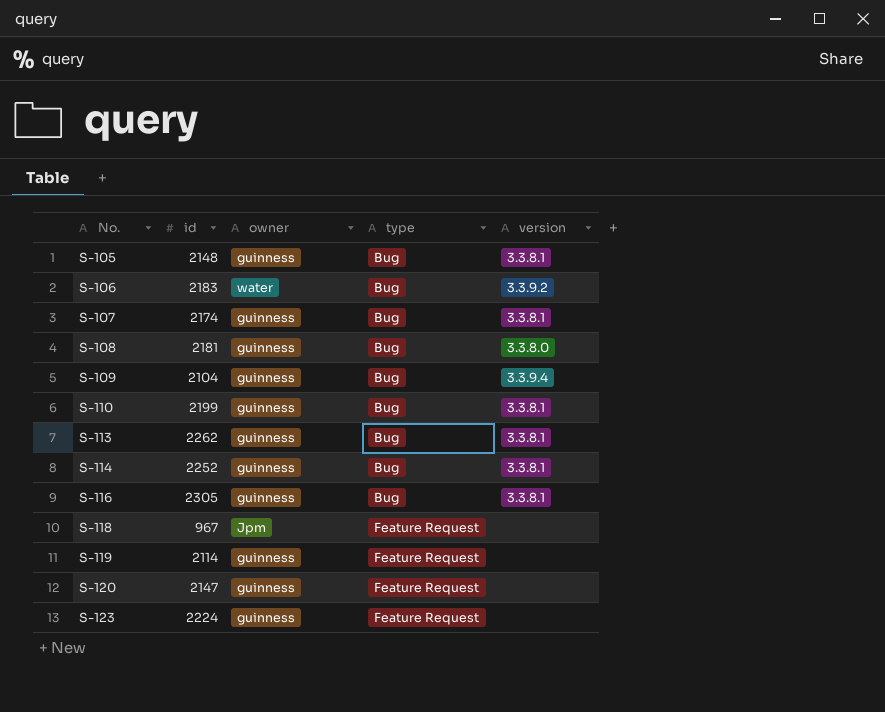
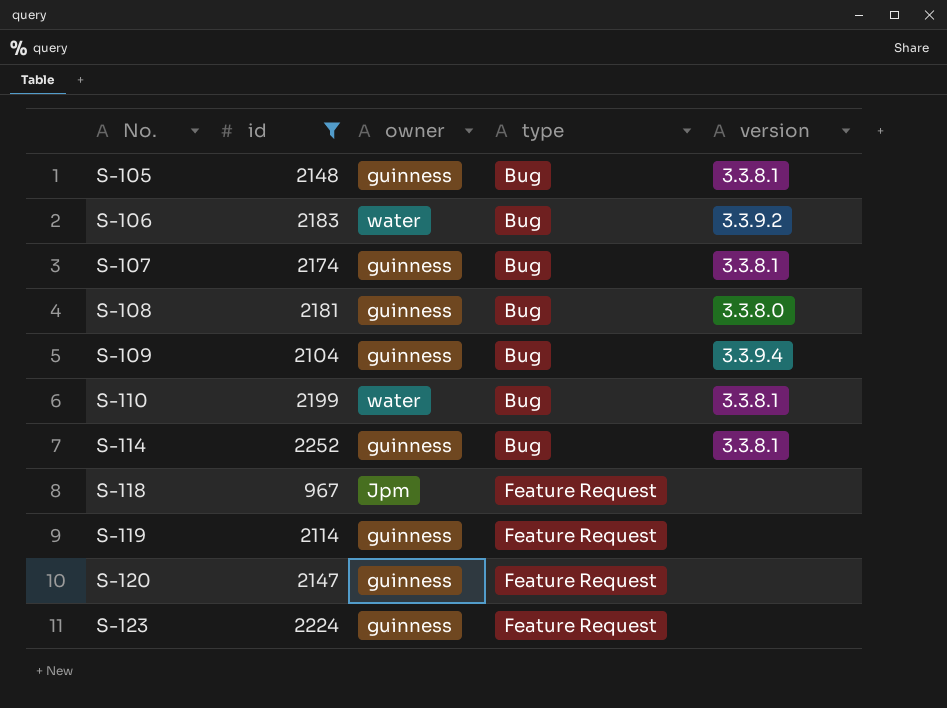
filter: none -> id <= 2252
S-110 | owner: guinness -> water

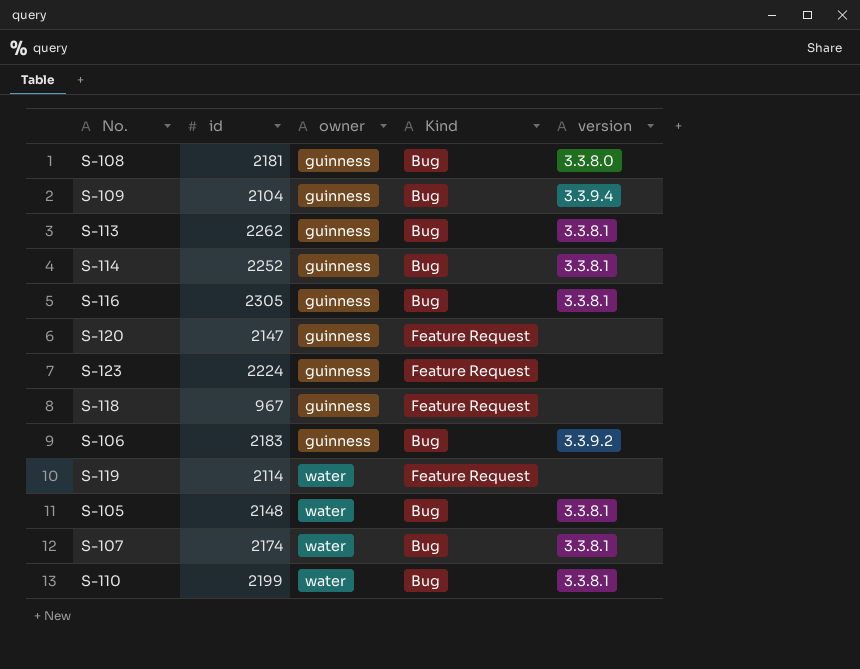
filter: id <= 2252 -> none
row order: No. ascending -> owner ascending
column name: type -> Kind
S-118 | owner: Jpm -> guinness
S-106 | owner: water -> guinness
S-119 | owner: guinness -> water
S-105 | owner: guinness -> water
S-107 | owner: guinness -> water

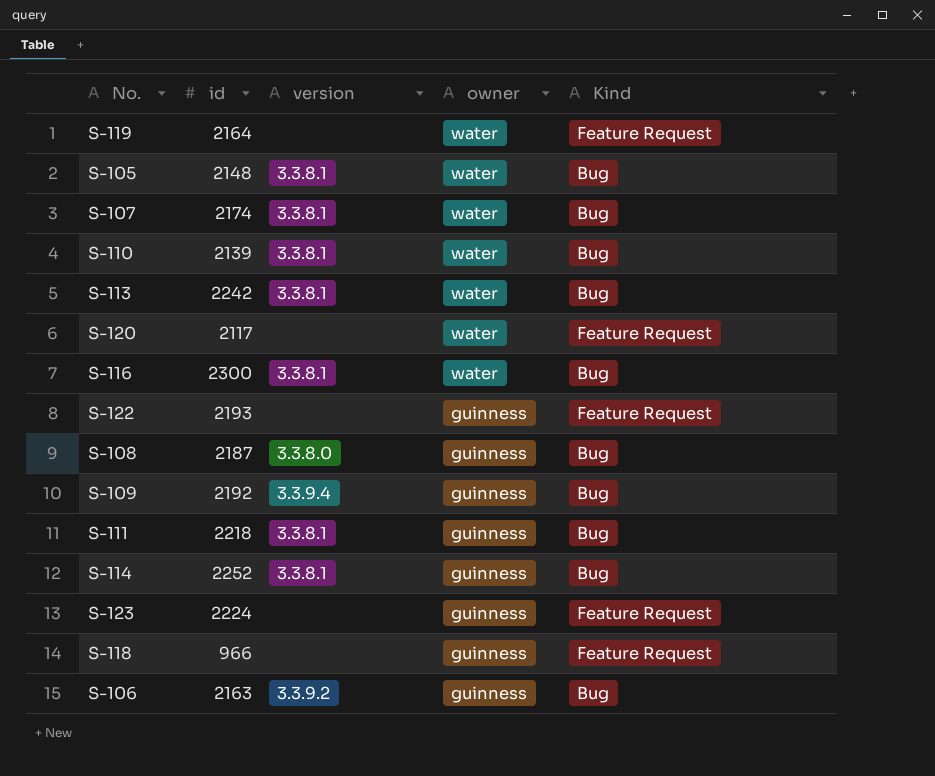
row order: owner ascending -> owner descending
column version | position: 5 -> 3
S-119 | id: 2114 -> 2164
S-110 | id: 2199 -> 2139
S-113 | id: 2262 -> 2242
S-113 | owner: guinness -> water
S-120 | id: 2147 -> 2117
S-120 | owner: guinness -> water
S-116 | id: 2305 -> 2300
S-116 | owner: guinness -> water
row S-122: none -> 2193 | none | guinness | Feature Request
S-108 | id: 2181 -> 2187
S-109 | id: 2104 -> 2192
row S-111: none -> 2218 | 3.3.8.1 | guinness | Bug
S-118 | id: 967 -> 966
S-106 | id: 2183 -> 2163

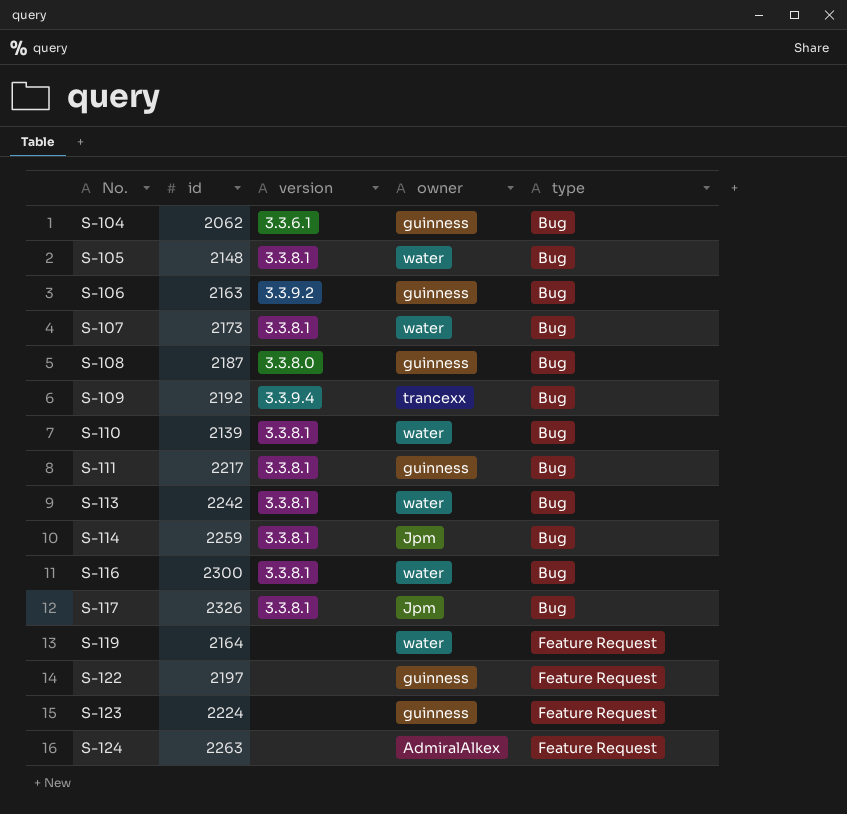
row order: owner descending -> No. ascending
column name: Kind -> type
row S-120: 2117 | none | water | Feature Request -> none
row S-118: 966 | none | guinness | Feature Request -> none
row S-104: none -> 2062 | 3.3.6.1 | guinness | Bug
S-107 | id: 2174 -> 2173
S-109 | owner: guinness -> trancexx
S-111 | id: 2218 -> 2217
S-114 | id: 2252 -> 2259
S-114 | owner: guinness -> Jpm
row S-117: none -> 2326 | 3.3.8.1 | Jpm | Bug
S-122 | id: 2193 -> 2197
row S-124: none -> 2263 | none | AdmiralAlkex | Feature Request

